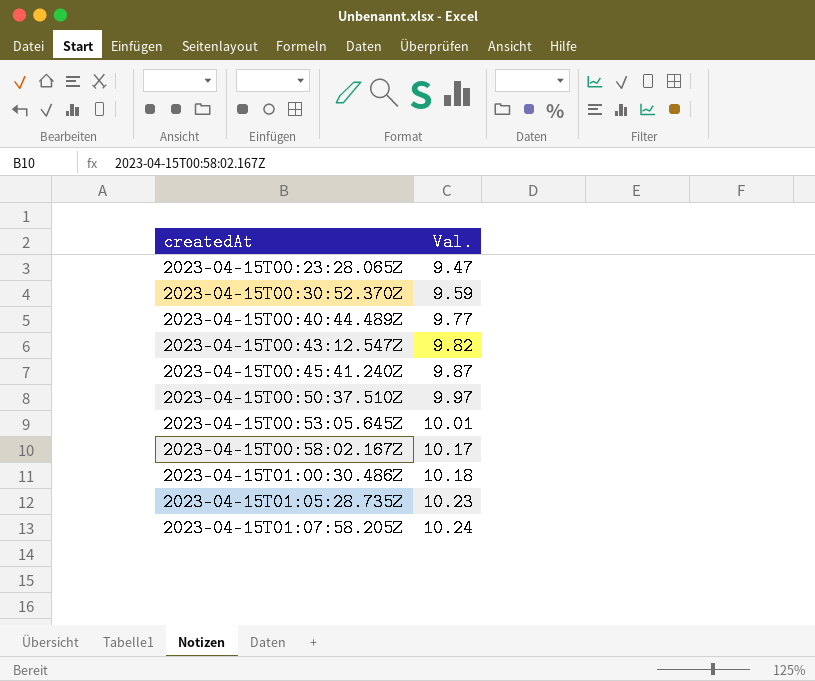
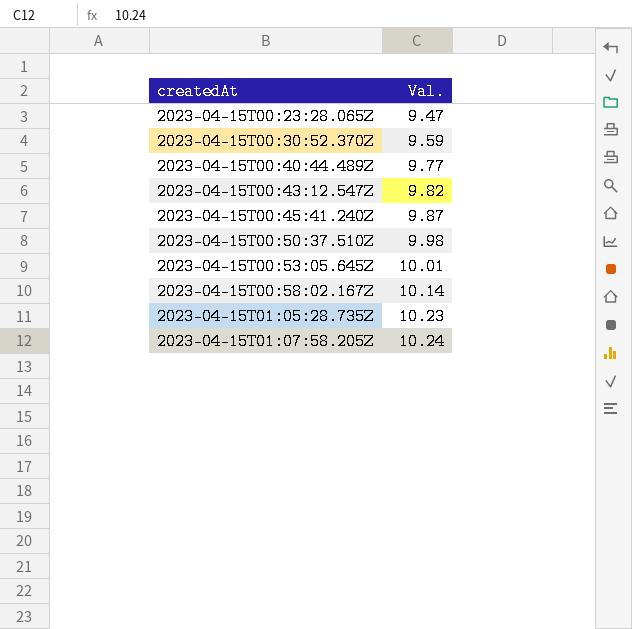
row 2023-04-15T01:00:30.486Z: 10.18 -> none
2023-04-15T00:50:37.510Z | Val.: 9.97 -> 9.98
2023-04-15T00:58:02.167Z | Val.: 10.17 -> 10.14

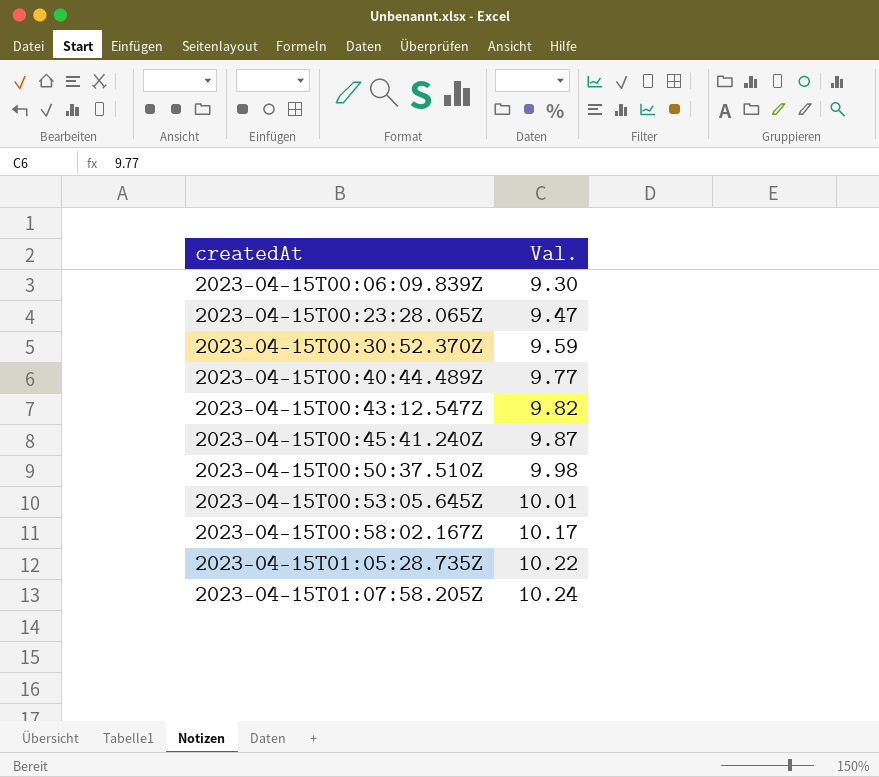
row 2023-04-15T00:06:09.839Z: none -> 9.30
2023-04-15T00:58:02.167Z | Val.: 10.14 -> 10.17
2023-04-15T01:05:28.735Z | Val.: 10.23 -> 10.22

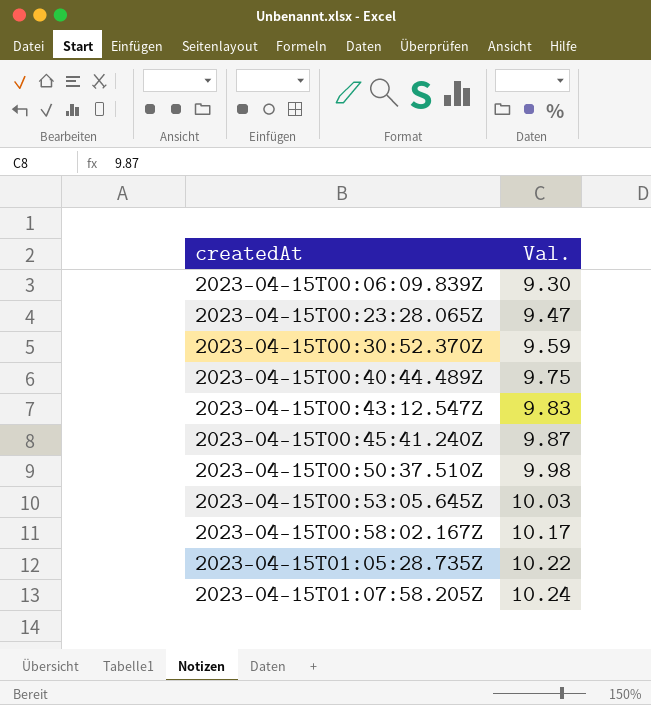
2023-04-15T00:40:44.489Z | Val.: 9.77 -> 9.75
2023-04-15T00:43:12.547Z | Val.: 9.82 -> 9.83
2023-04-15T00:53:05.645Z | Val.: 10.01 -> 10.03

